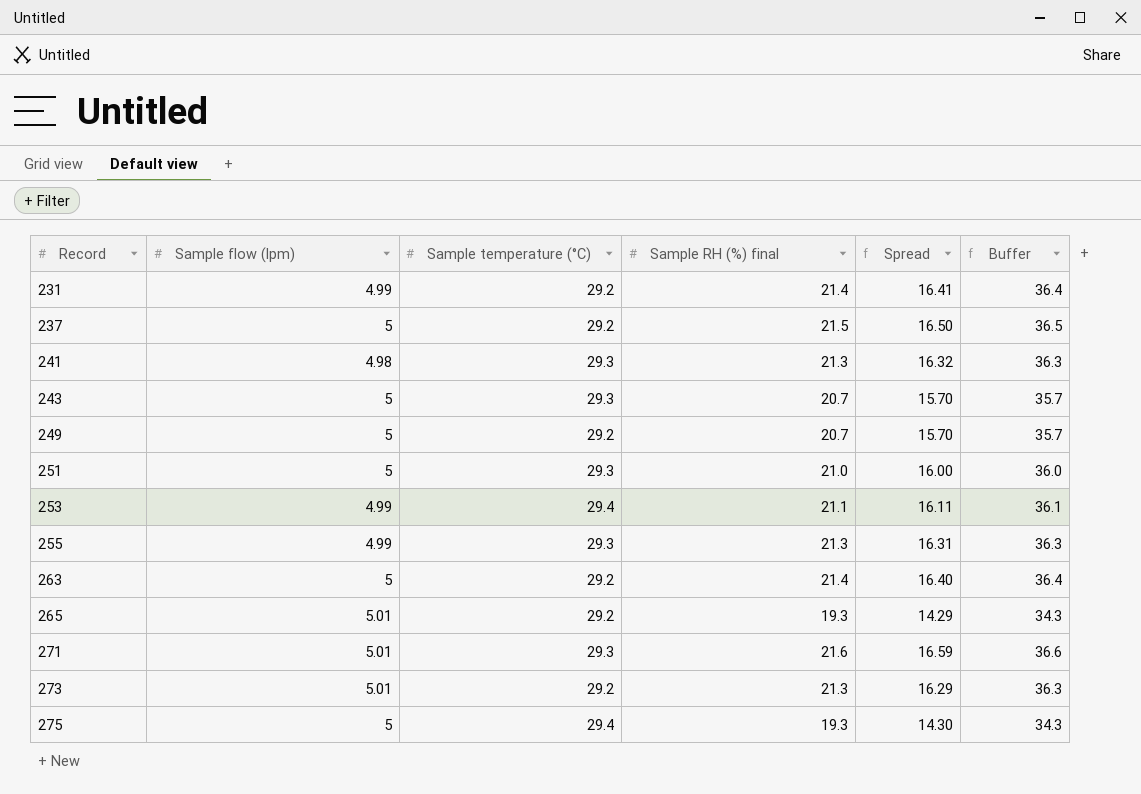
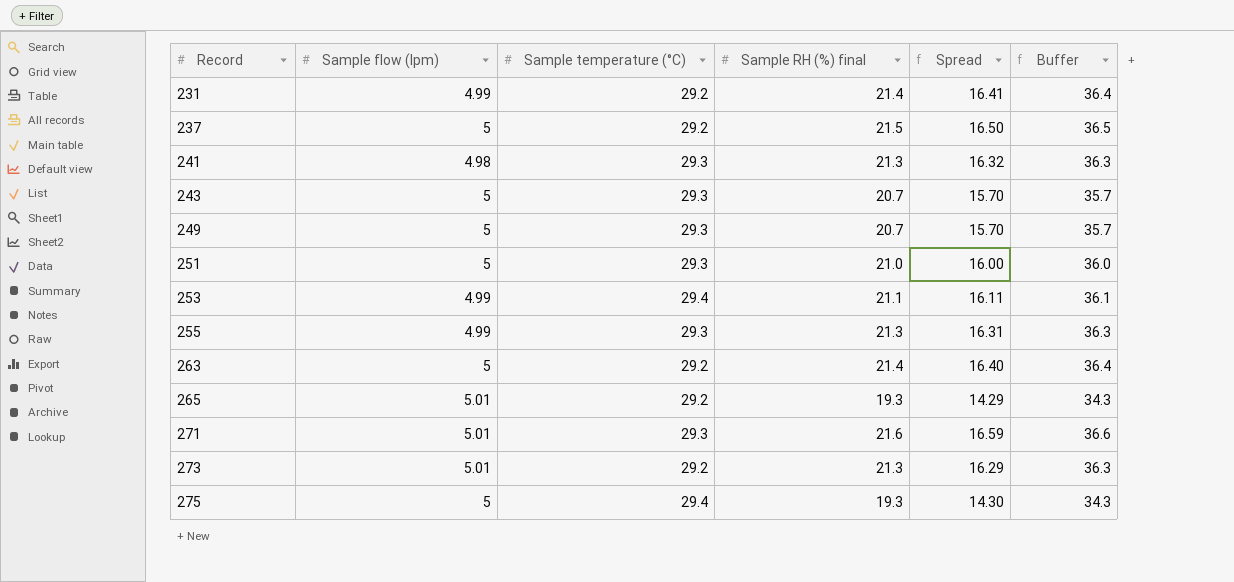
249 | Sample temperature (°C): 29.2 -> 29.3

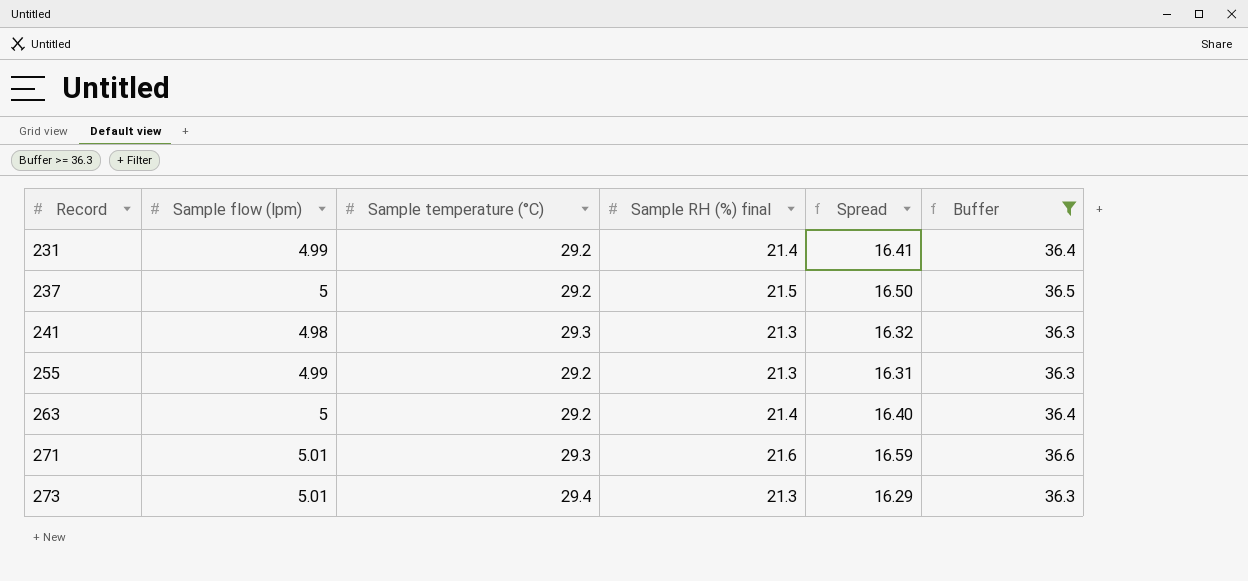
filter: none -> Buffer >= 36.3
255 | Sample temperature (°C): 29.3 -> 29.2
273 | Sample temperature (°C): 29.2 -> 29.4

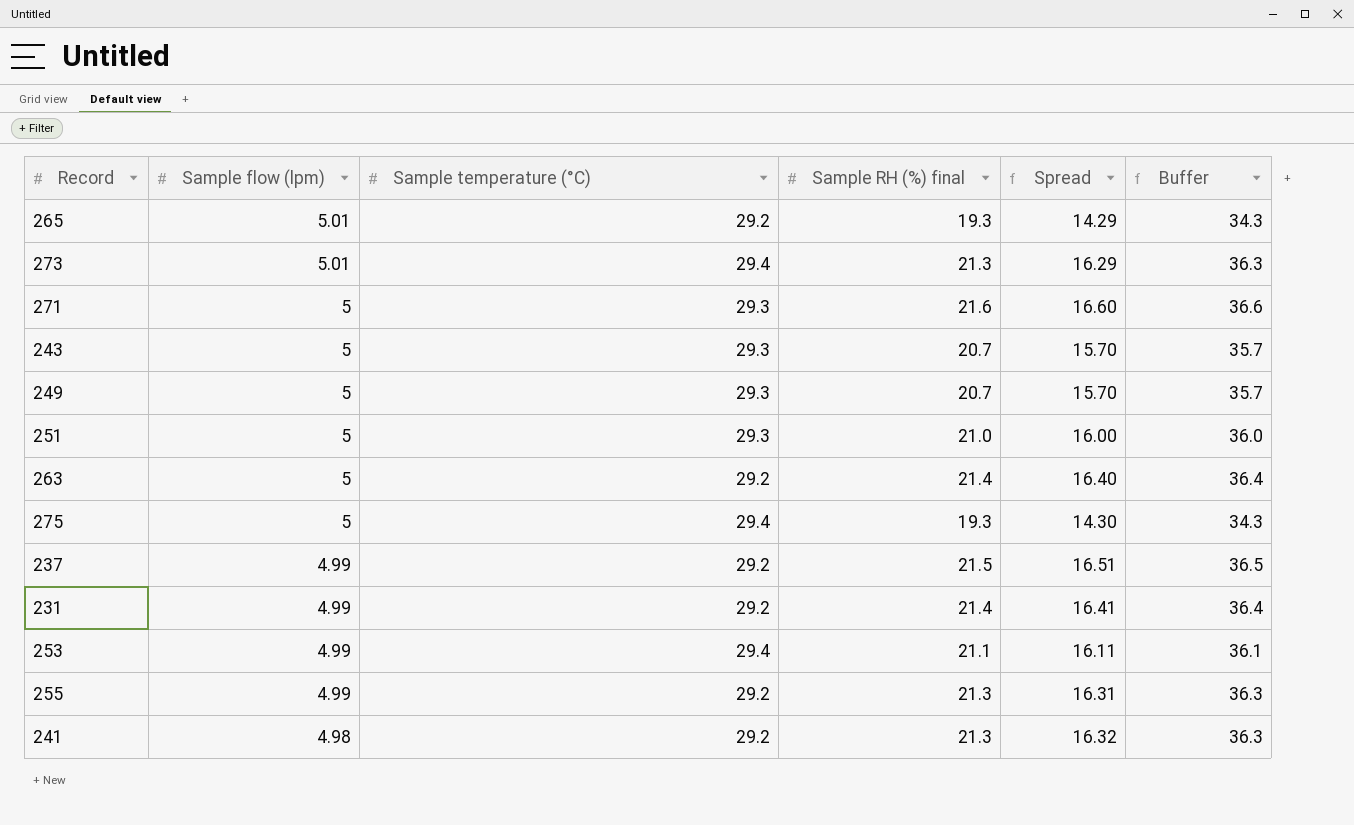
filter: Buffer >= 36.3 -> none
row order: Record ascending -> Sample flow (lpm) descending
271 | Sample flow (lpm): 5.01 -> 5
271 | Spread: 16.59 -> 16.60
237 | Sample flow (lpm): 5 -> 4.99
237 | Spread: 16.50 -> 16.51
241 | Sample temperature (°C): 29.3 -> 29.2

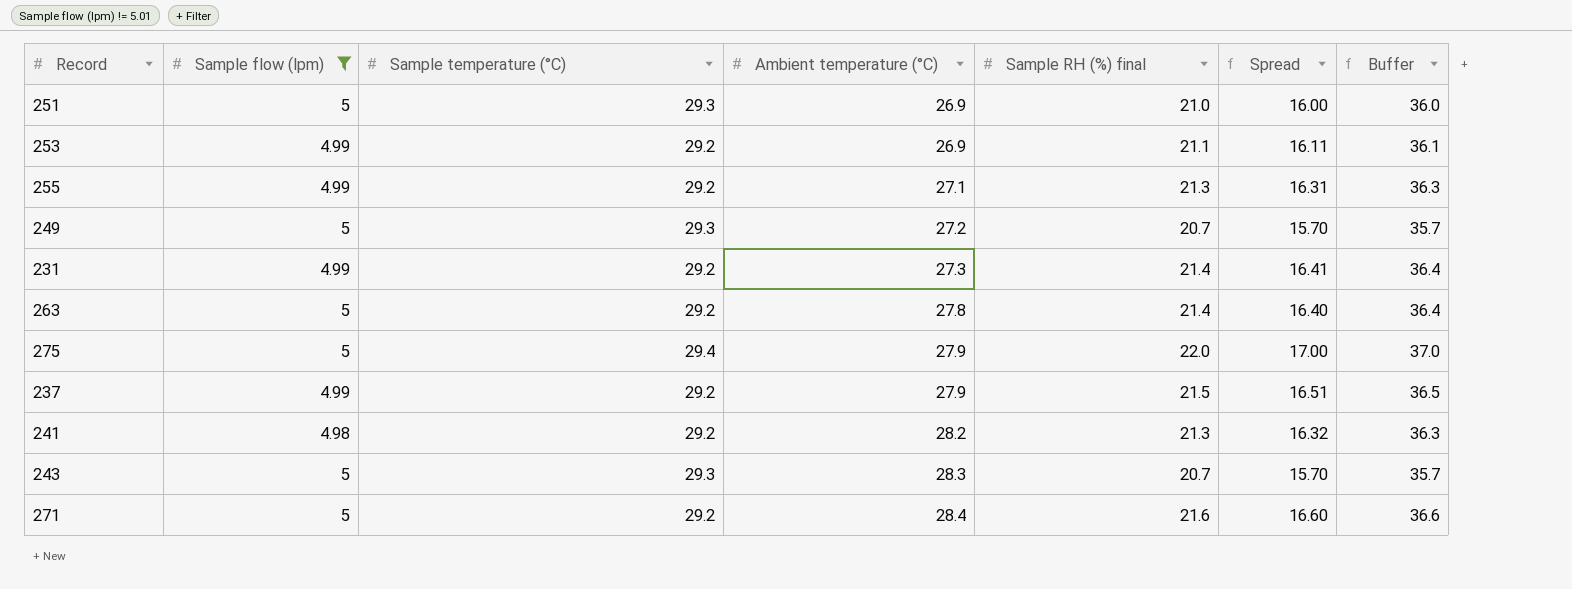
filter: none -> Sample flow (lpm) != 5.01
row order: Sample flow (lpm) descending -> Ambient temperature (°C) ascending
column Ambient temperature (°C) | position: none -> 4
253 | Sample temperature (°C): 29.4 -> 29.2
275 | Sample RH (%) final: 19.3 -> 22.0
275 | Spread: 14.30 -> 17.00
275 | Buffer: 34.3 -> 37.0
271 | Sample temperature (°C): 29.3 -> 29.2

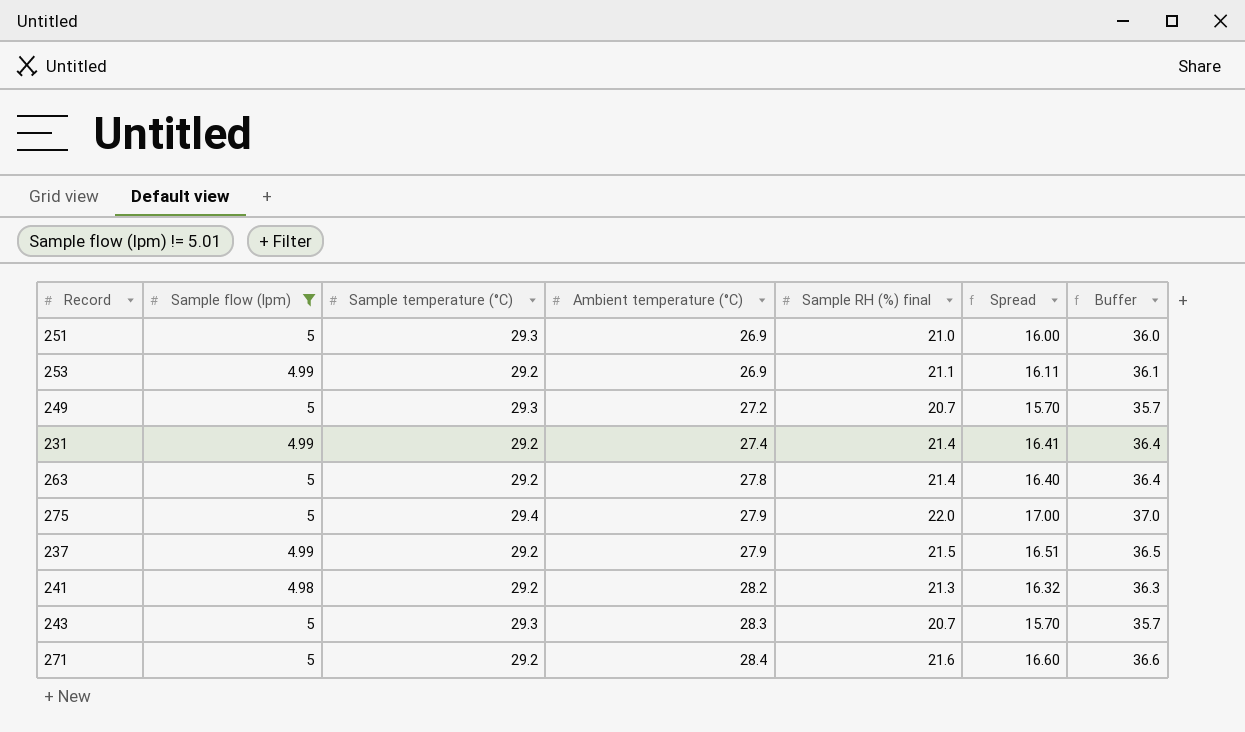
row 255: 4.99 | 29.2 | 27.1 | 21.3 | 16.31 | 36.3 -> none
231 | Ambient temperature (°C): 27.3 -> 27.4

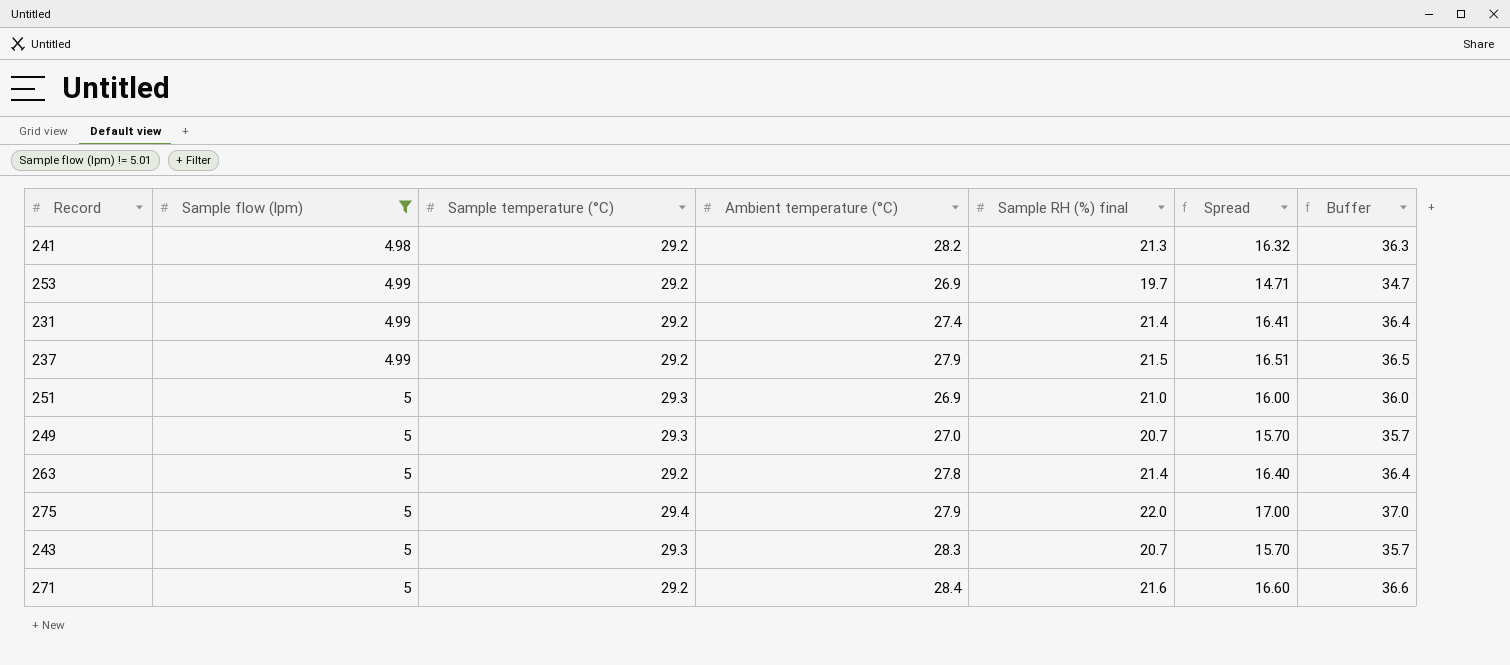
row order: Ambient temperature (°C) ascending -> Sample flow (lpm) ascending
253 | Sample RH (%) final: 21.1 -> 19.7
253 | Spread: 16.11 -> 14.71
253 | Buffer: 36.1 -> 34.7
249 | Ambient temperature (°C): 27.2 -> 27.0

